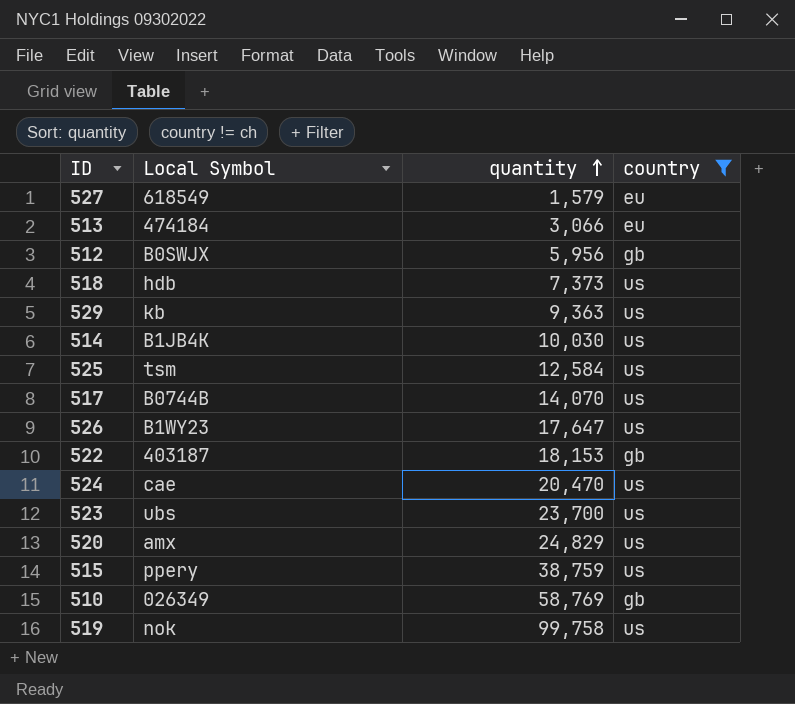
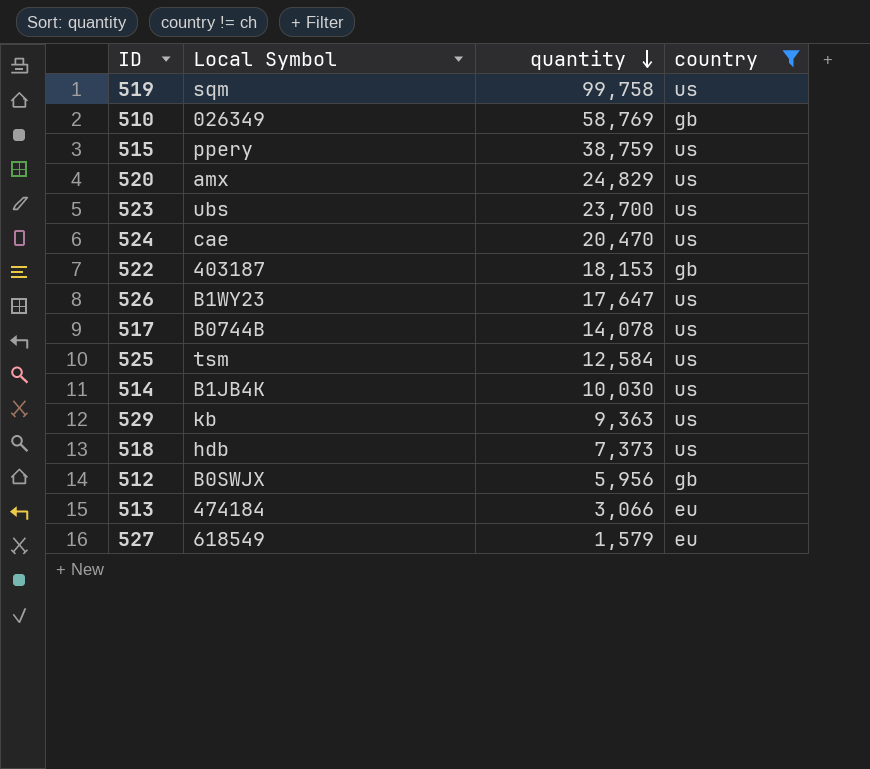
row order: quantity ascending -> quantity descending
519 | Local Symbol: nok -> sqm
517 | quantity: 14,070 -> 14,078

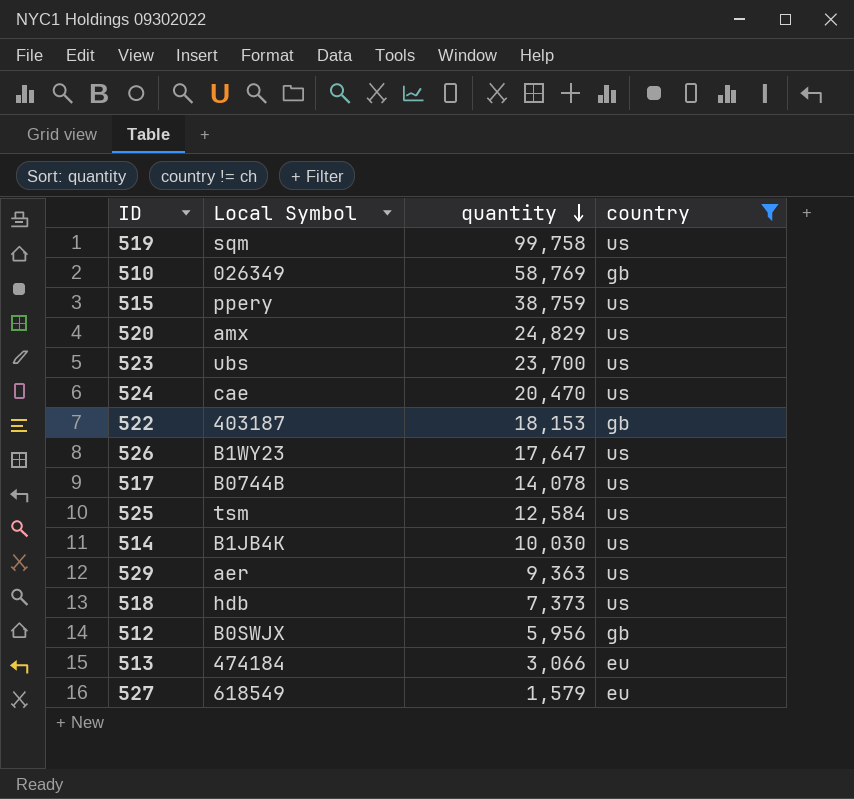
529 | Local Symbol: kb -> aer

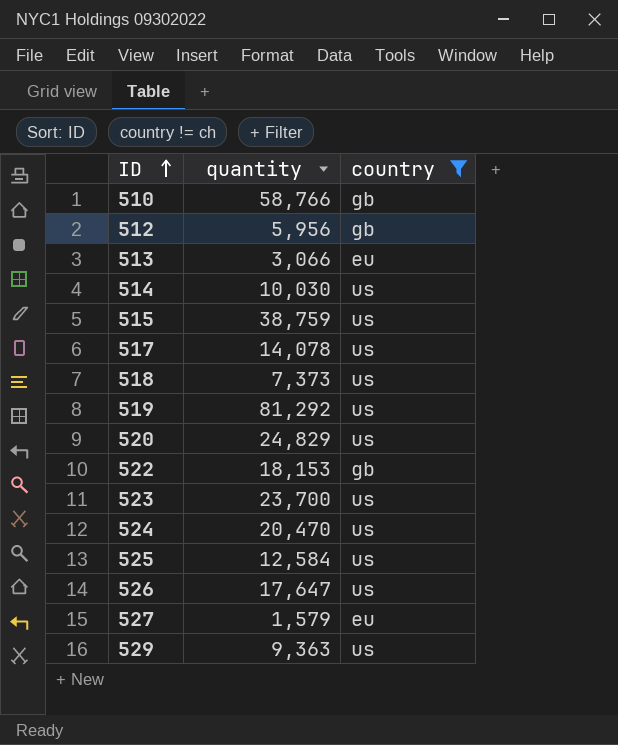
row order: quantity descending -> ID ascending
column Local Symbol | position: 2 -> none
510 | quantity: 58,769 -> 58,766
519 | quantity: 99,758 -> 81,292

